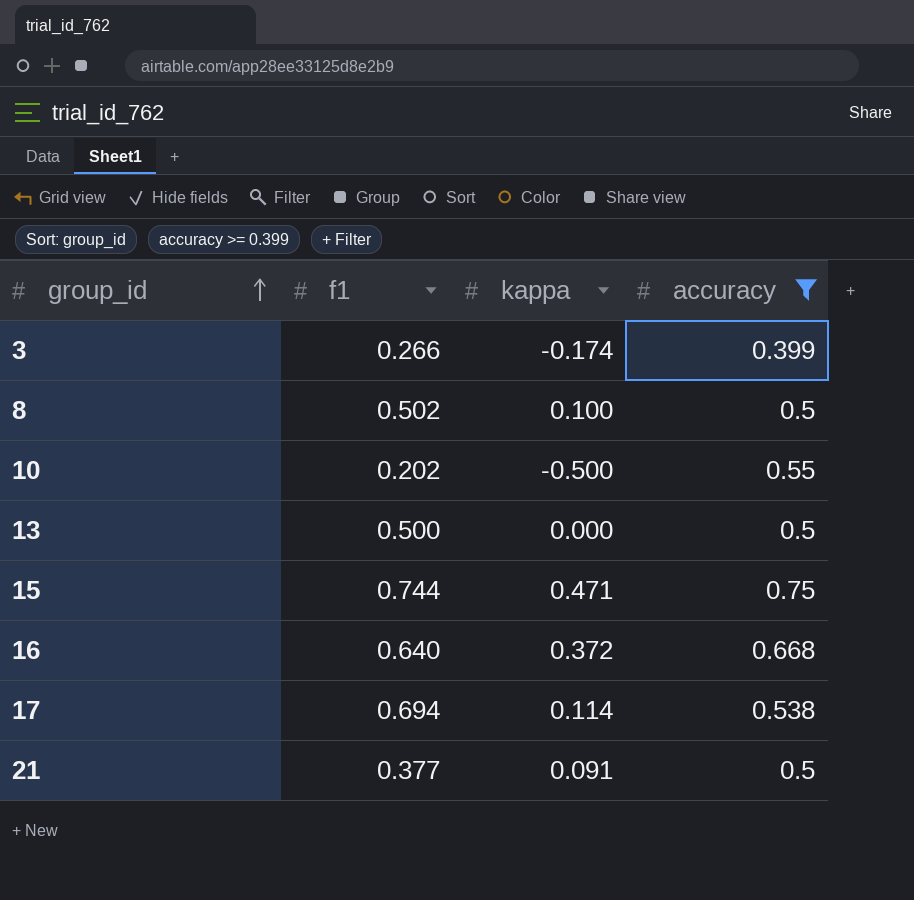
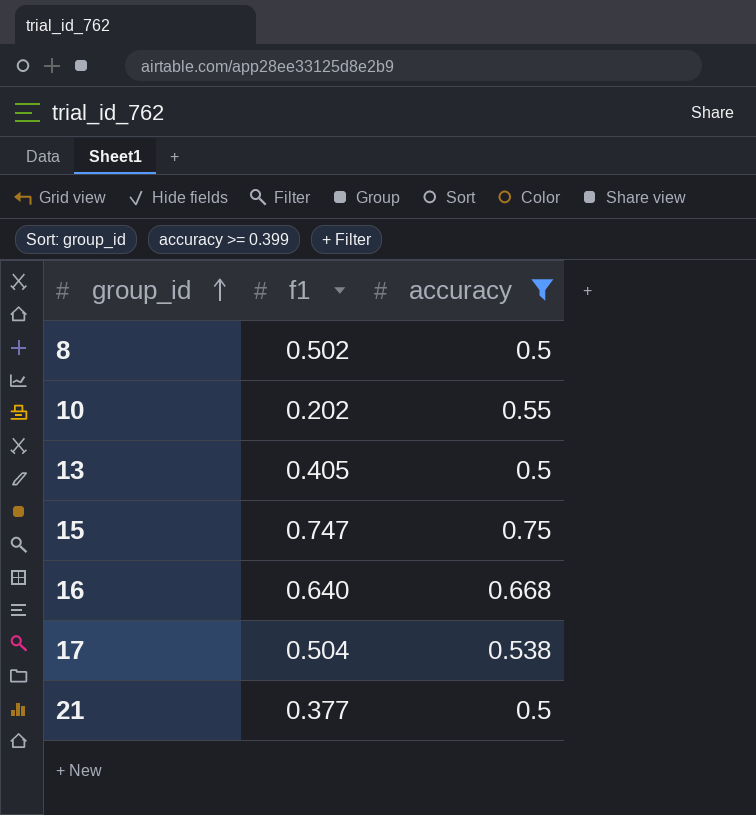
column kappa | position: 3 -> none
row 3: 0.266 | -0.174 | 0.399 -> none
13 | f1: 0.500 -> 0.405
15 | f1: 0.744 -> 0.747
17 | f1: 0.694 -> 0.504

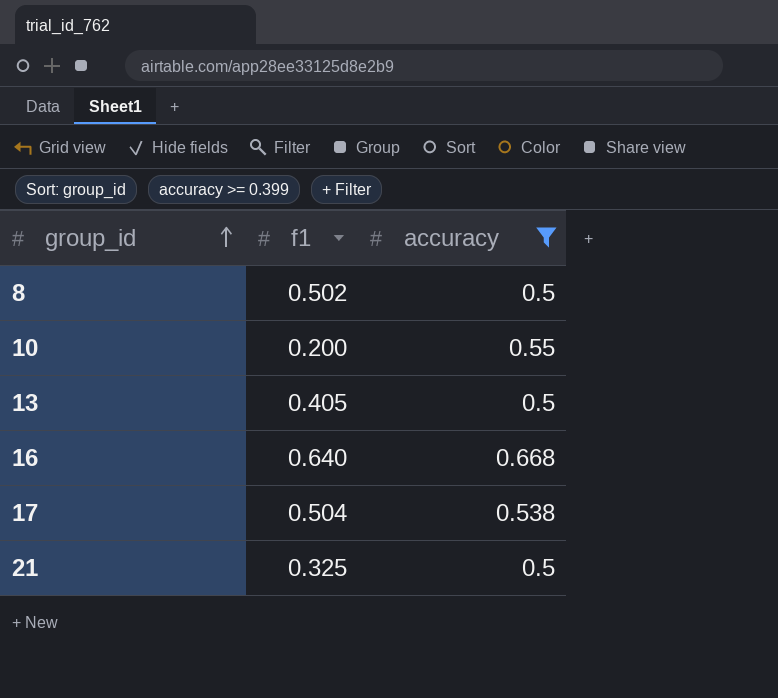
row 15: 0.747 | 0.75 -> none
10 | f1: 0.202 -> 0.200
21 | f1: 0.377 -> 0.325

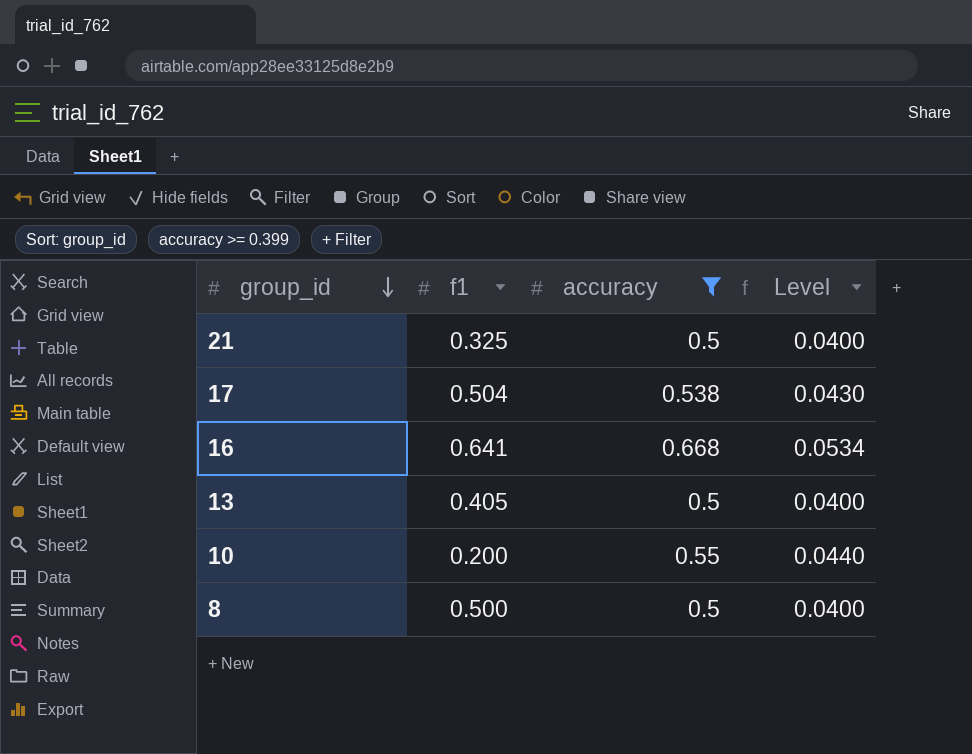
row order: group_id ascending -> group_id descending
column Level | formula: none -> [accuracy] * 0.08
16 | f1: 0.640 -> 0.641
8 | f1: 0.502 -> 0.500

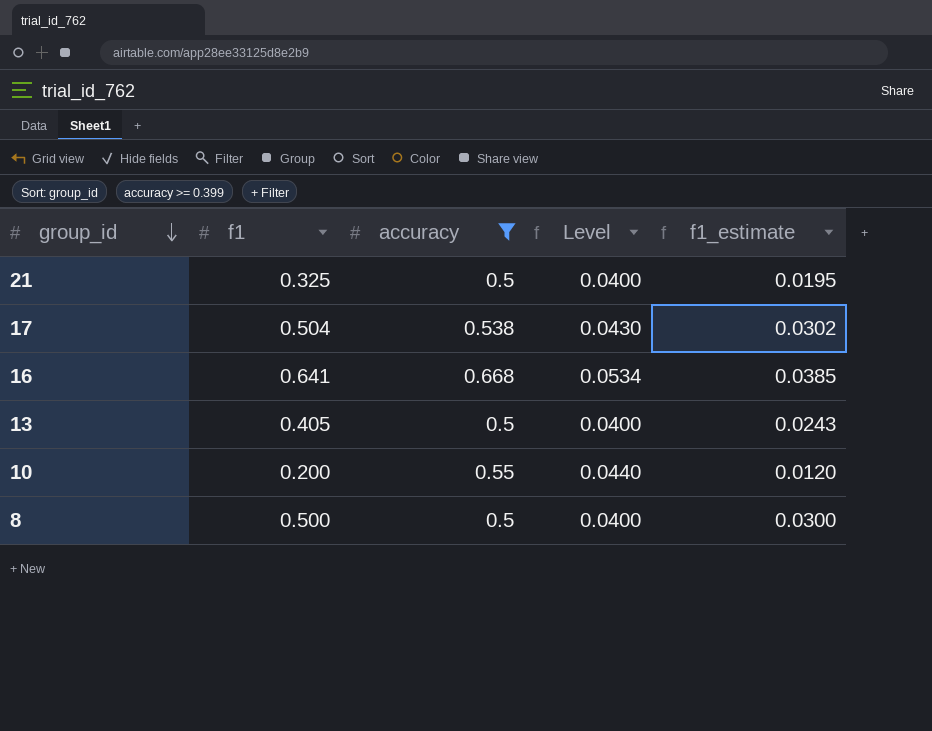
column f1_estimate | formula: none -> [f1] * 0.06

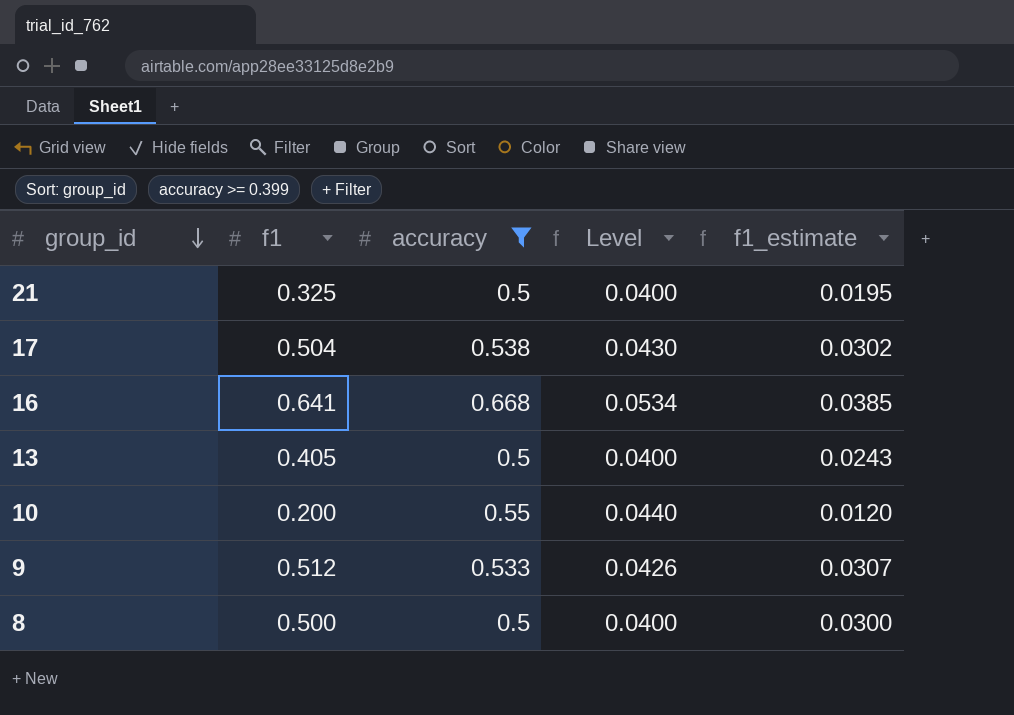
row 9: none -> 0.512 | 0.533 | 0.0426 | 0.0307

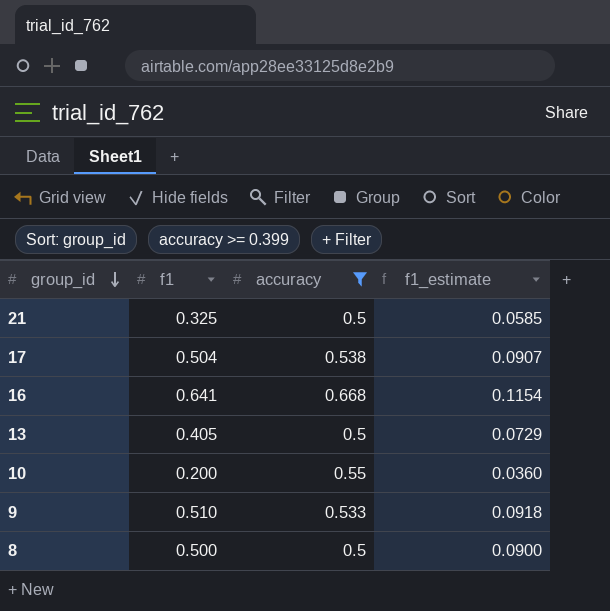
column Level | formula: [accuracy] * 0.08 -> none
column f1_estimate | formula: [f1] * 0.06 -> [f1] * 0.18
9 | f1: 0.512 -> 0.510

